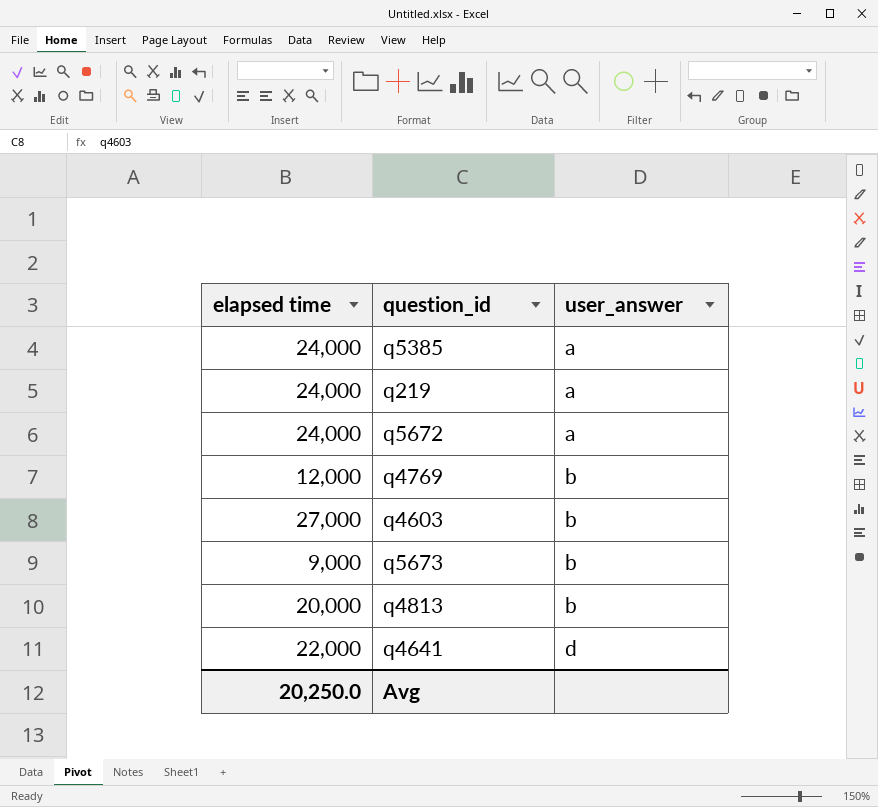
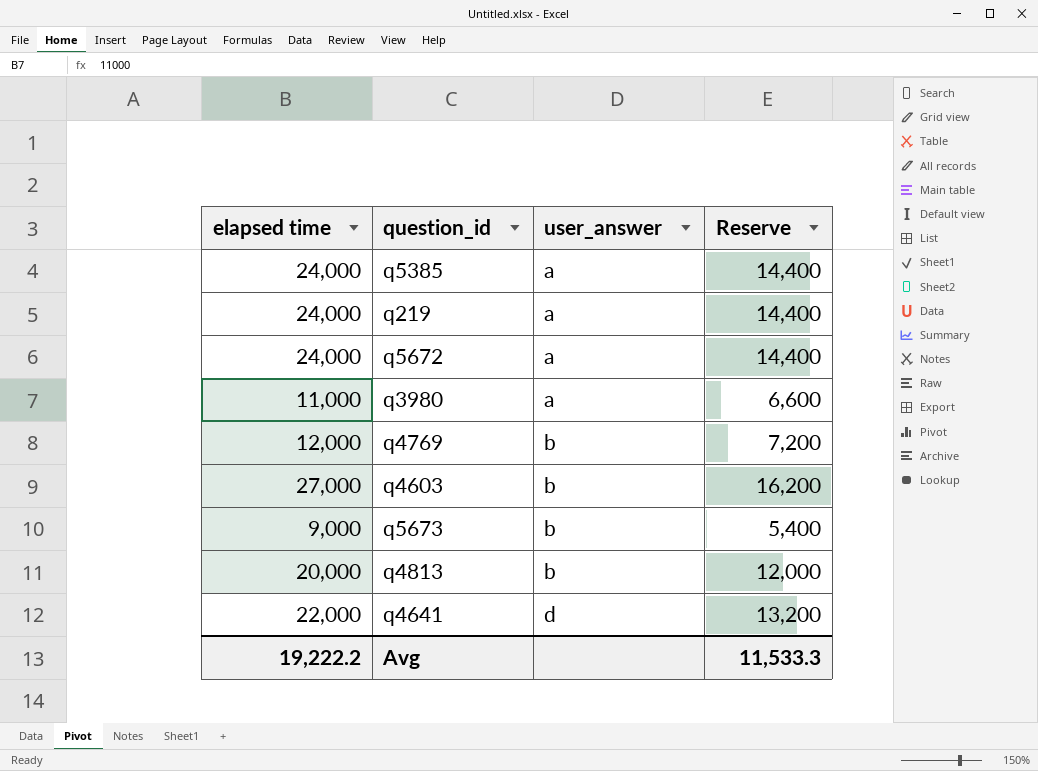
column Reserve | formula: none -> [elapsed time] * 0.6
row q3980: none -> 11,000 | a | 6,600
Avg | elapsed time: 20,250.0 -> 19,222.2

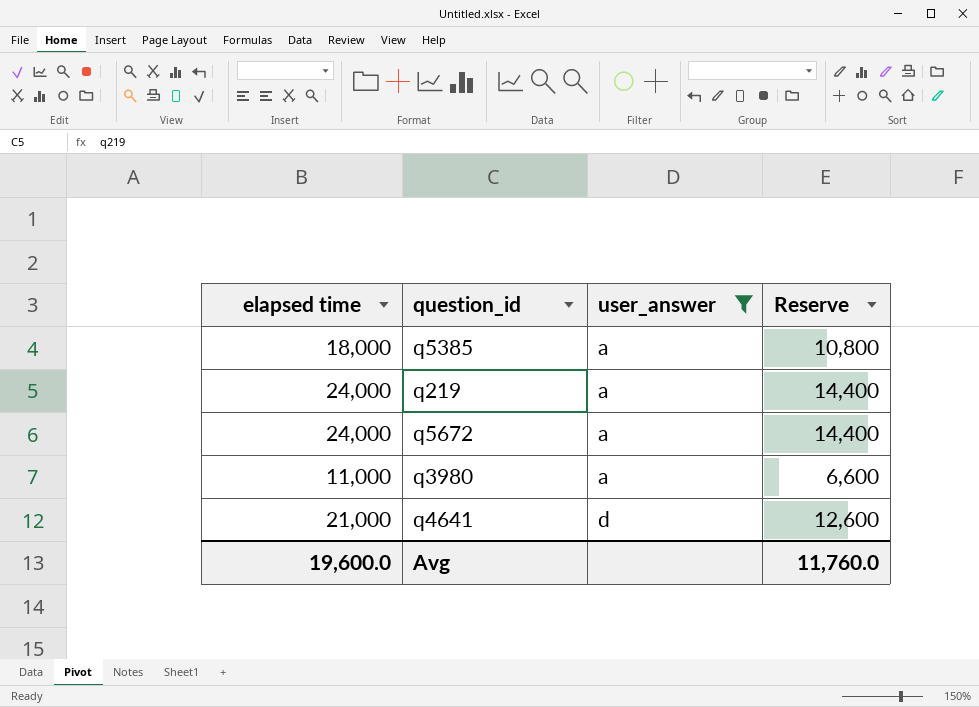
filter: none -> user_answer != b
q5385 | elapsed time: 24,000 -> 18,000
q5385 | Reserve: 14,400 -> 10,800
q4641 | elapsed time: 22,000 -> 21,000
q4641 | Reserve: 13,200 -> 12,600
Avg | elapsed time: 19,222.2 -> 19,600.0
Avg | Reserve: 11,533.3 -> 11,760.0

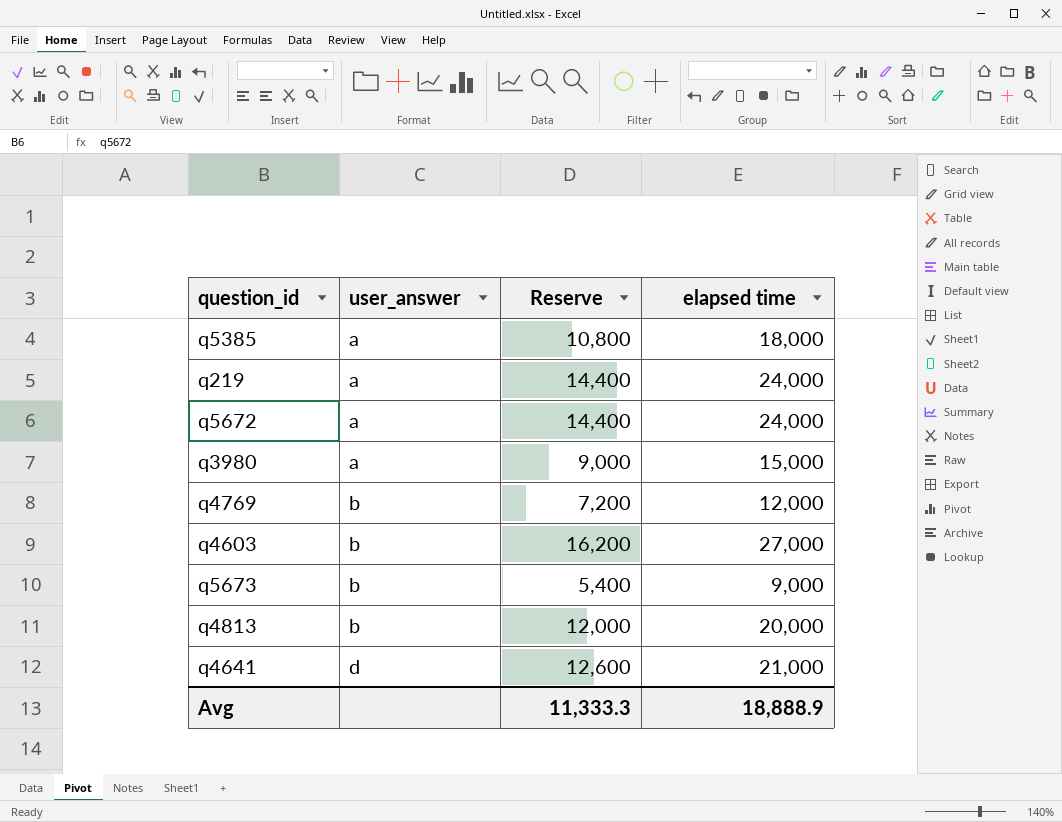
filter: user_answer != b -> none
column elapsed time | position: 1 -> 4
q3980 | Reserve: 6,600 -> 9,000
q3980 | elapsed time: 11,000 -> 15,000
Avg | Reserve: 11,760.0 -> 11,333.3
Avg | elapsed time: 19,600.0 -> 18,888.9

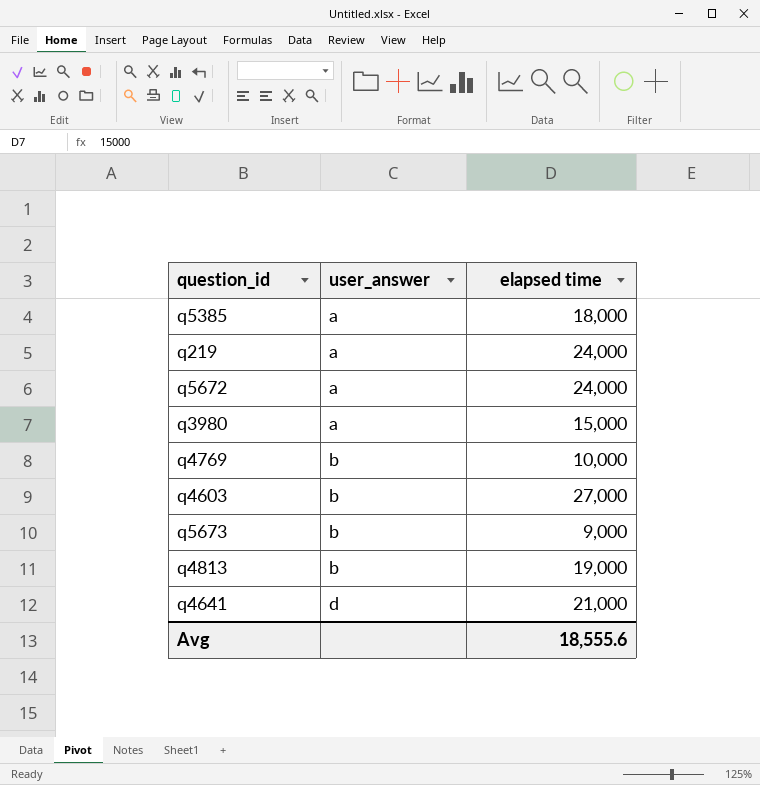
column Reserve | formula: [elapsed time] * 0.6 -> none
q4769 | elapsed time: 12,000 -> 10,000
q4813 | elapsed time: 20,000 -> 19,000
Avg | elapsed time: 18,888.9 -> 18,555.6

